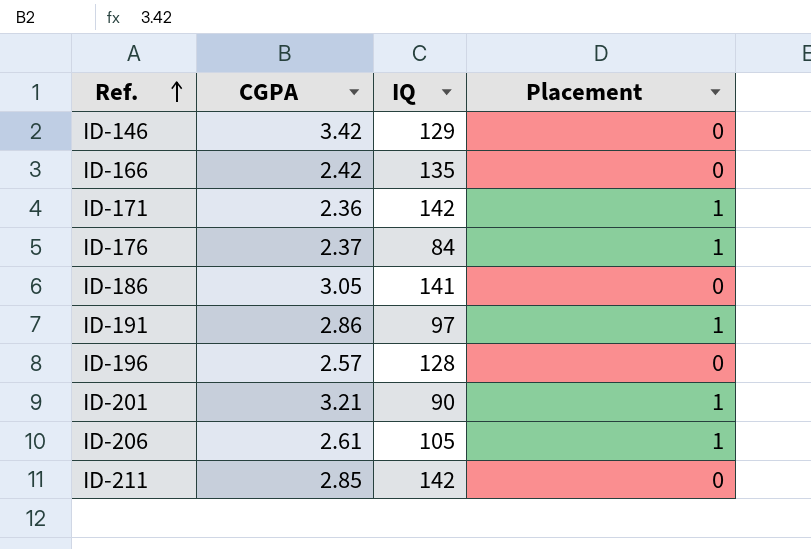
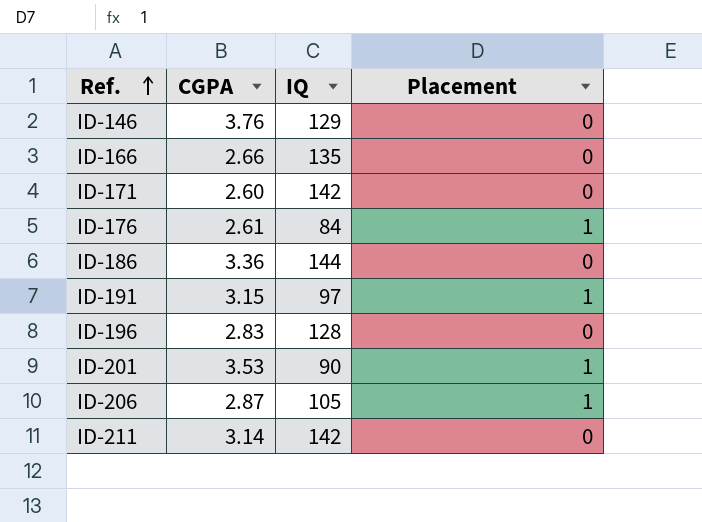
ID-146 | CGPA: 3.42 -> 3.76
ID-166 | CGPA: 2.42 -> 2.66
ID-171 | CGPA: 2.36 -> 2.60
ID-171 | Placement: 1 -> 0
ID-176 | CGPA: 2.37 -> 2.61
ID-186 | CGPA: 3.05 -> 3.36
ID-186 | IQ: 141 -> 144
ID-191 | CGPA: 2.86 -> 3.15
ID-196 | CGPA: 2.57 -> 2.83
ID-201 | CGPA: 3.21 -> 3.53
ID-206 | CGPA: 2.61 -> 2.87
ID-211 | CGPA: 2.85 -> 3.14

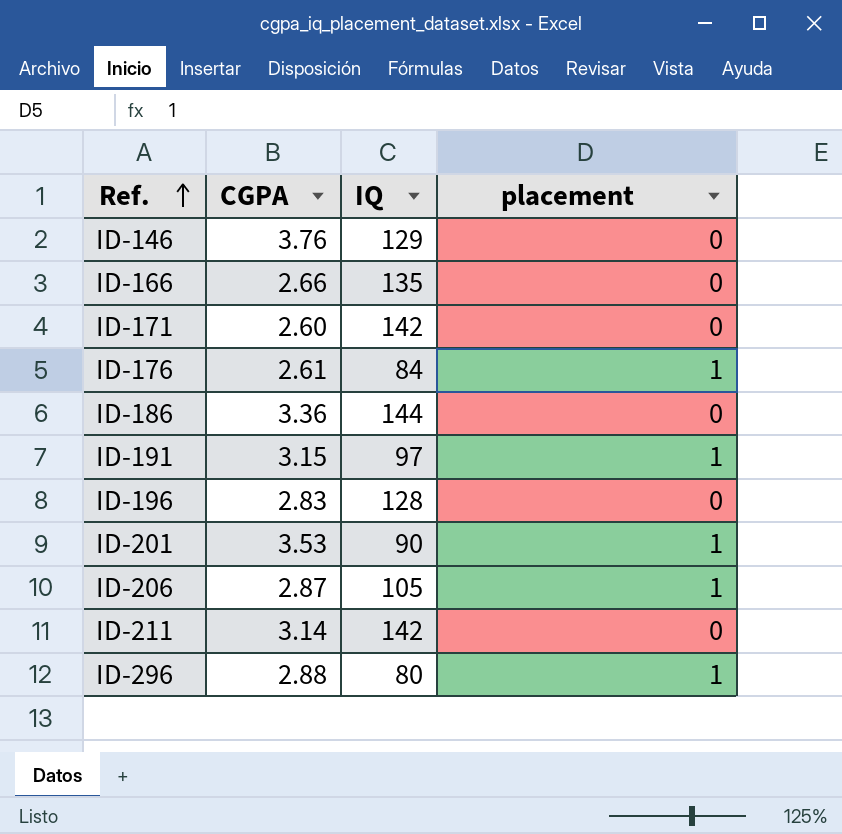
column name: Placement -> placement
row ID-296: none -> 2.88 | 80 | 1

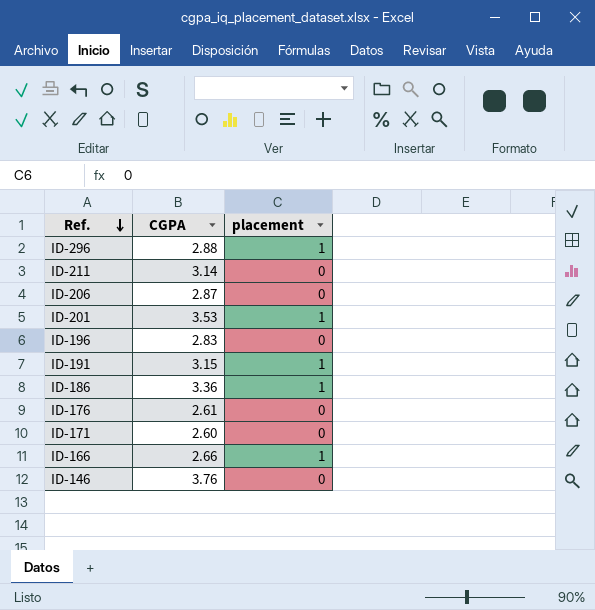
row order: Ref. ascending -> Ref. descending
column IQ | position: 3 -> none
ID-206 | placement: 1 -> 0
ID-186 | placement: 0 -> 1
ID-176 | placement: 1 -> 0
ID-166 | placement: 0 -> 1

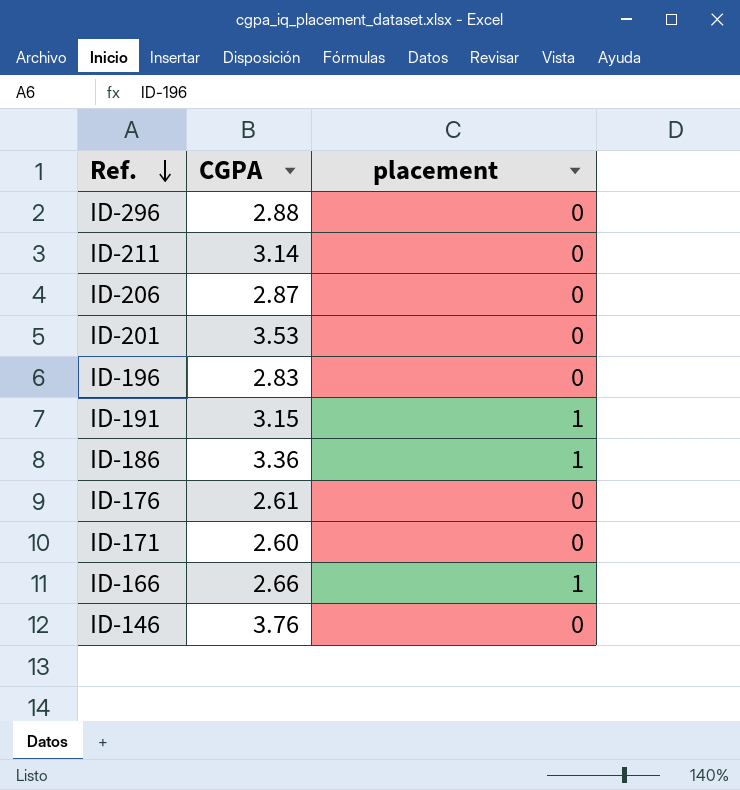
ID-296 | placement: 1 -> 0
ID-201 | placement: 1 -> 0

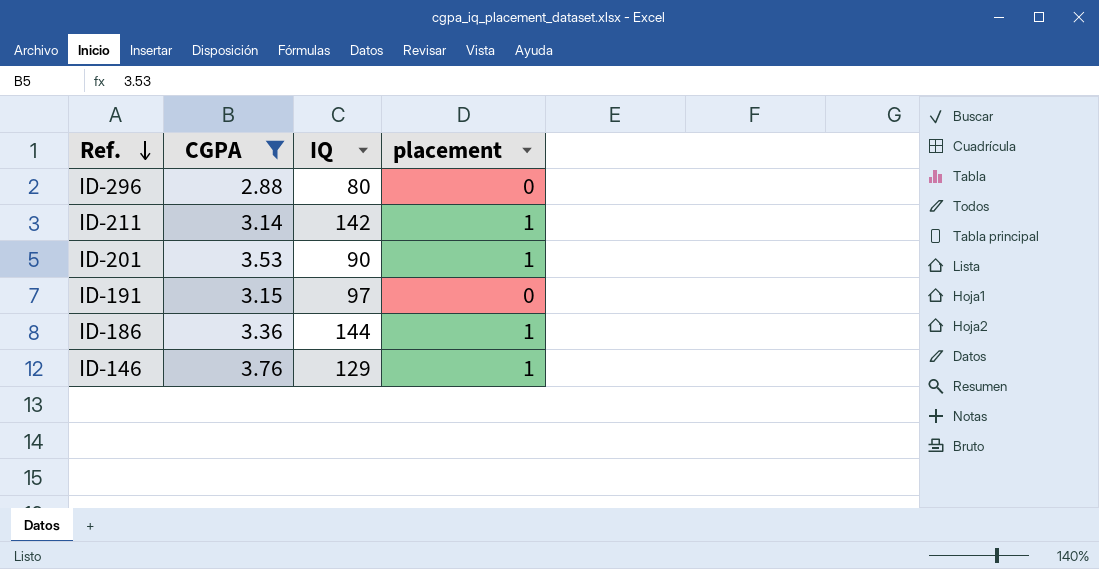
filter: none -> CGPA >= 2.88
column IQ | position: none -> 3
ID-211 | placement: 0 -> 1
ID-201 | placement: 0 -> 1
ID-191 | placement: 1 -> 0
ID-146 | placement: 0 -> 1

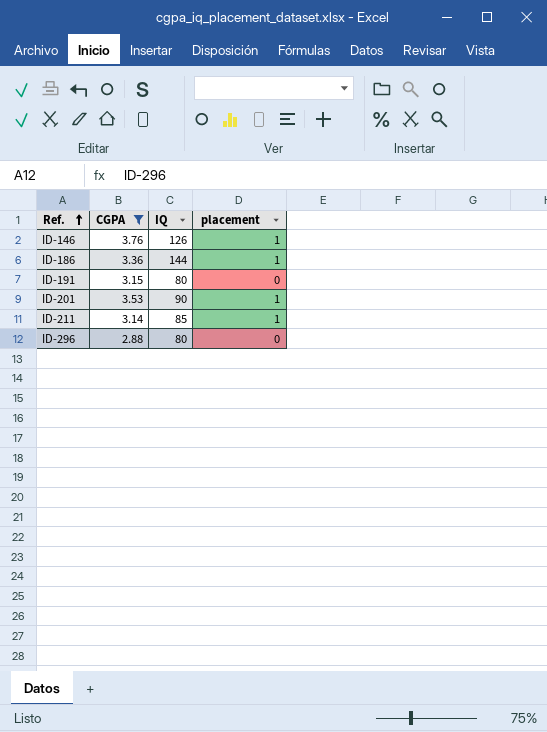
row order: Ref. descending -> Ref. ascending
ID-146 | IQ: 129 -> 126
ID-191 | IQ: 97 -> 80
ID-211 | IQ: 142 -> 85

